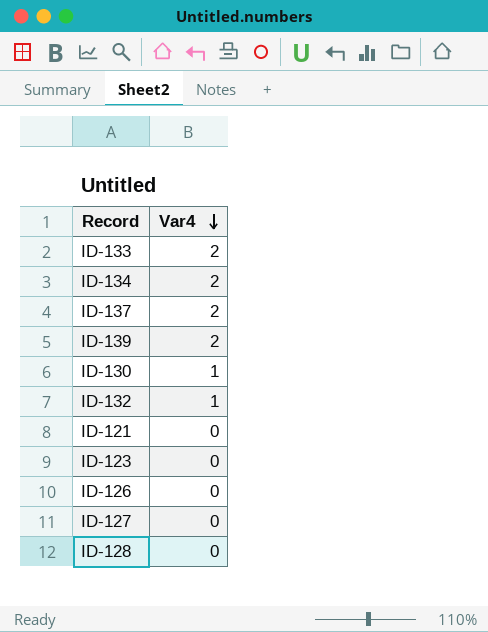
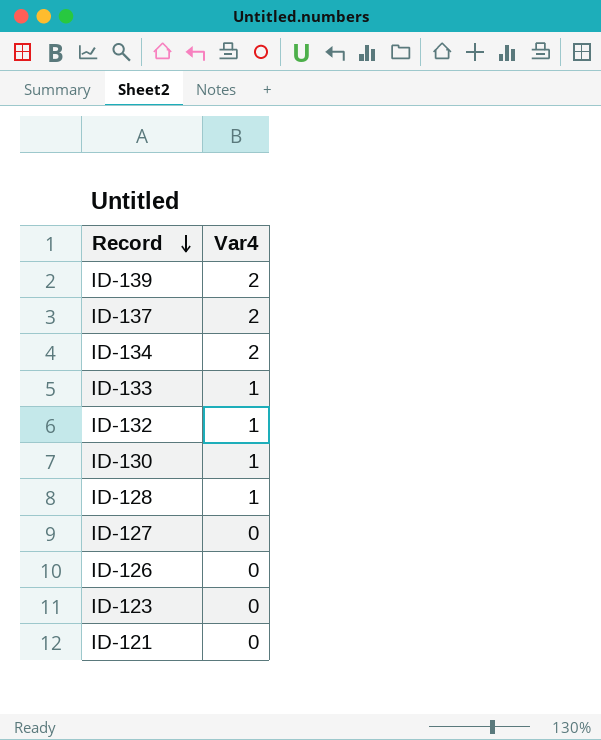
row order: Var4 descending -> Record descending
ID-133 | Var4: 2 -> 1
ID-128 | Var4: 0 -> 1

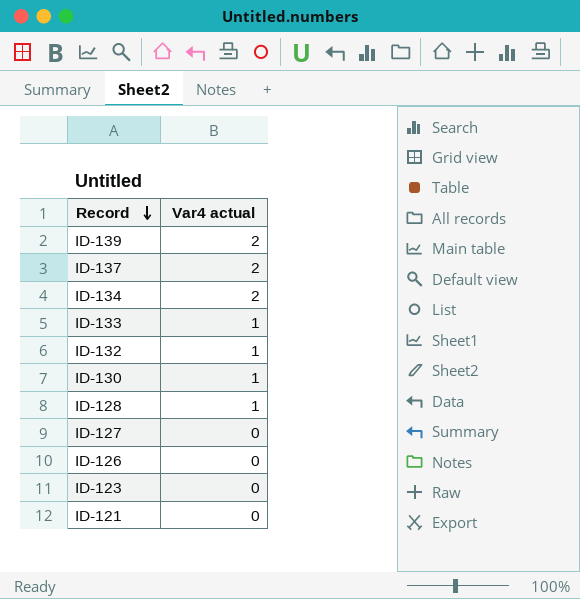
column name: Var4 -> Var4 actual

